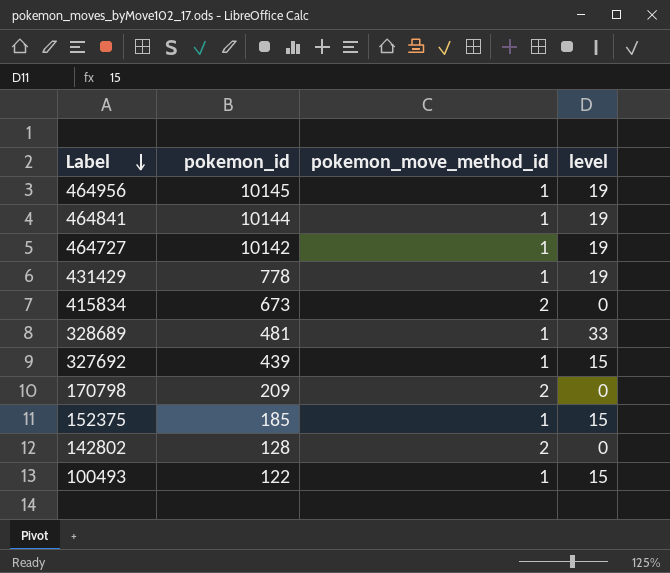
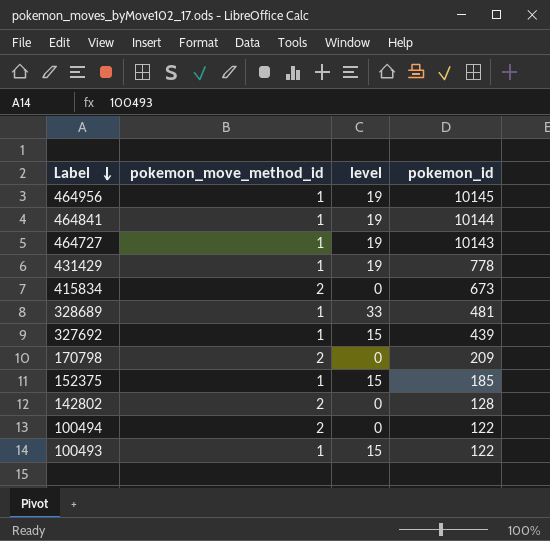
column pokemon_id | position: 2 -> 4
464727 | pokemon_id: 10142 -> 10143
row 100494: none -> 2 | 0 | 122

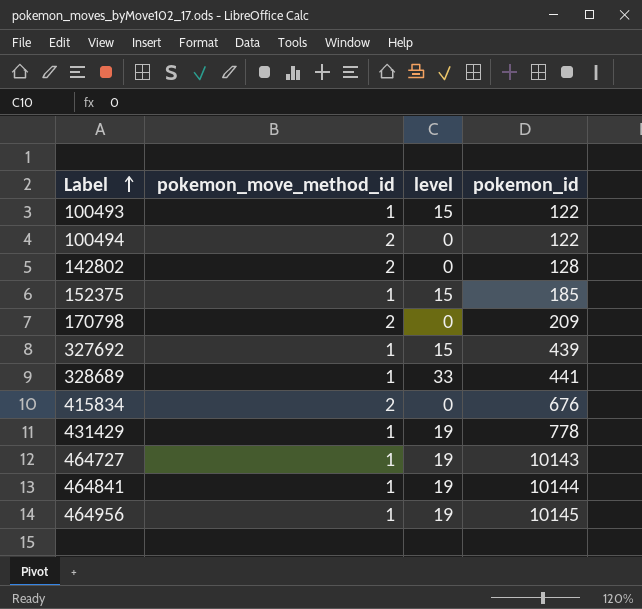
row order: Label descending -> Label ascending
328689 | pokemon_id: 481 -> 441
415834 | pokemon_id: 673 -> 676

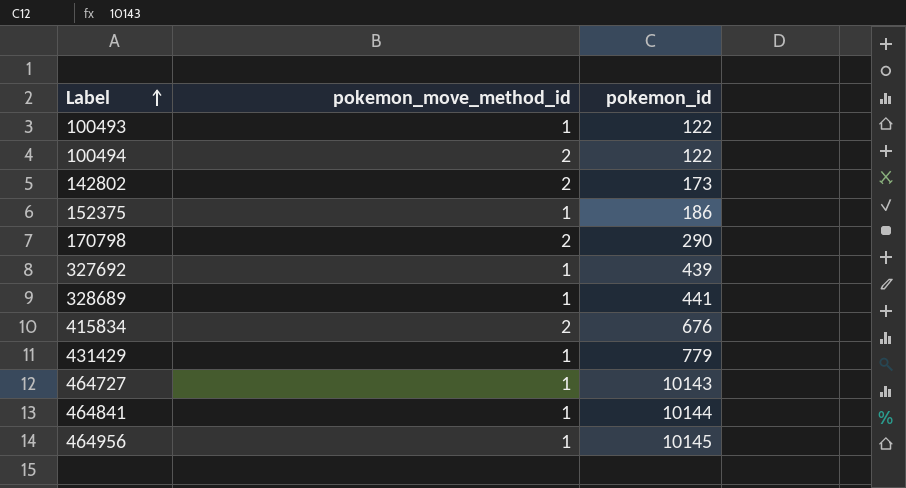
column level | position: 3 -> none
142802 | pokemon_id: 128 -> 173
152375 | pokemon_id: 185 -> 186
170798 | pokemon_id: 209 -> 290
431429 | pokemon_id: 778 -> 779

